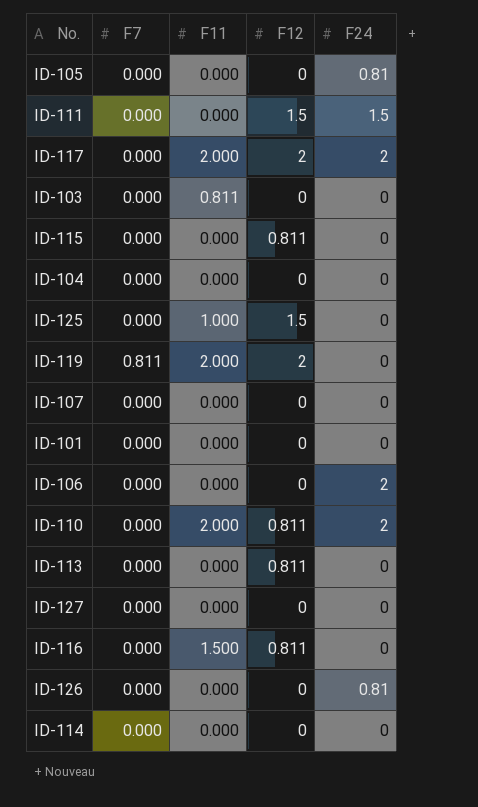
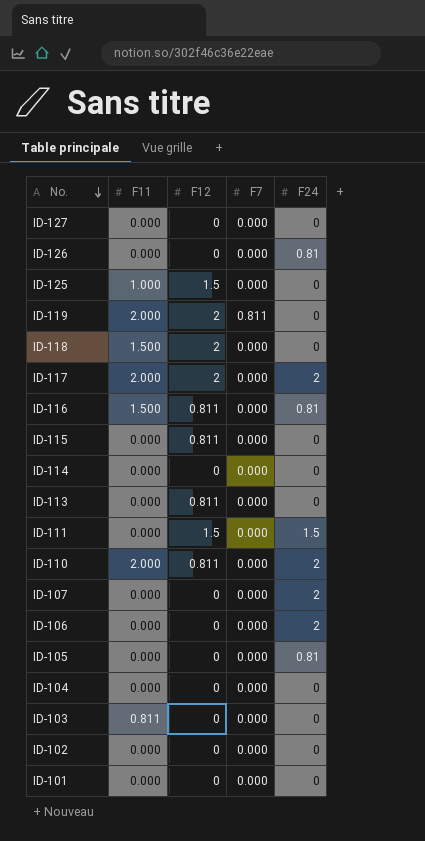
row order: none -> No. descending
column F7 | position: 2 -> 4
row ID-118: none -> 1.500 | 2 | 0.000 | 0
ID-116 | F24: 0 -> 0.81
ID-107 | F24: 0 -> 2
row ID-102: none -> 0.000 | 0 | 0.000 | 0

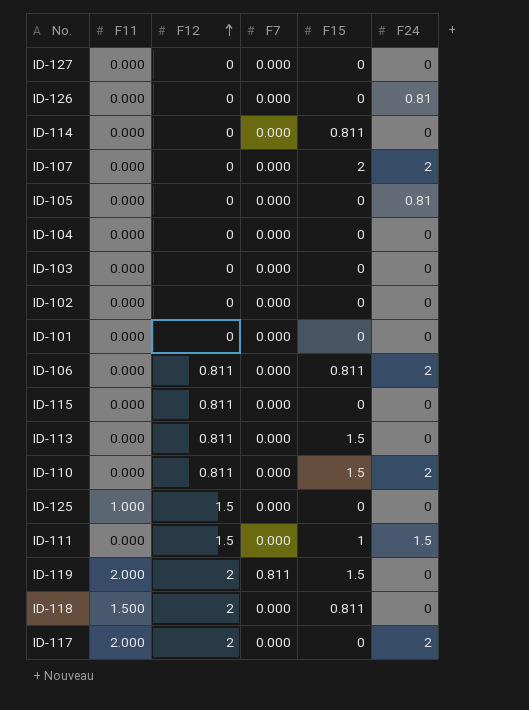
row order: No. descending -> F12 ascending
column F15 | position: none -> 5
row ID-116: 1.500 | 0.811 | 0.000 | 0.81 -> none
ID-103 | F11: 0.811 -> 0.000
ID-106 | F12: 0 -> 0.811
ID-110 | F11: 2.000 -> 0.000

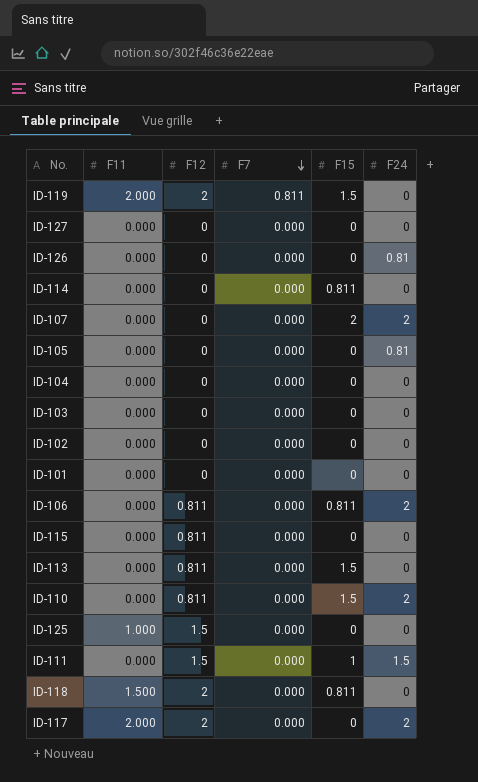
row order: F12 ascending -> F7 descending

